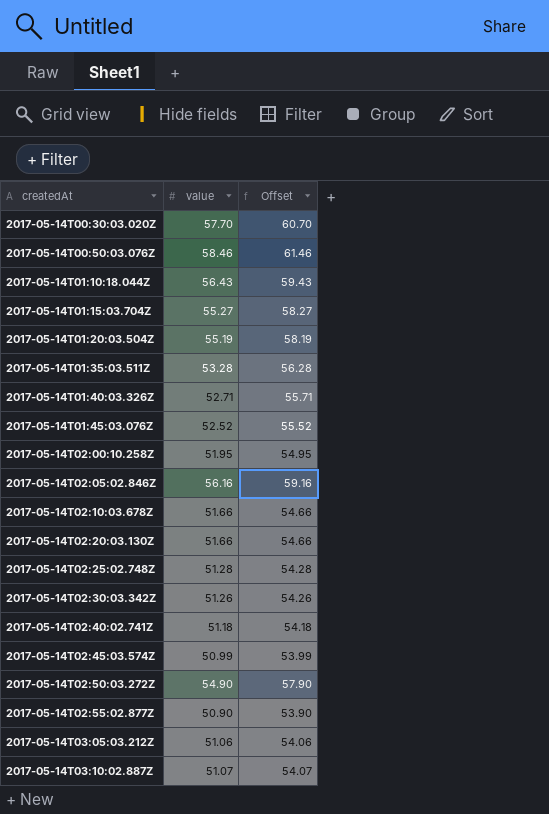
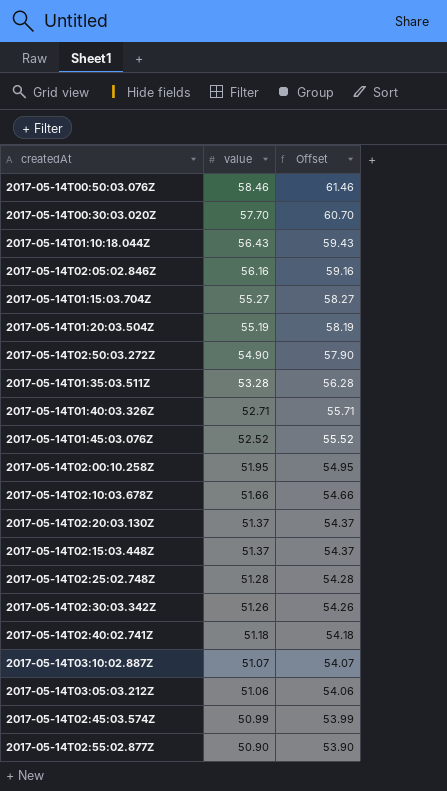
row order: createdAt ascending -> value descending
2017-05-14T02:20:03.130Z | value: 51.66 -> 51.37
2017-05-14T02:20:03.130Z | Offset: 54.66 -> 54.37
row 2017-05-14T02:15:03.448Z: none -> 51.37 | 54.37

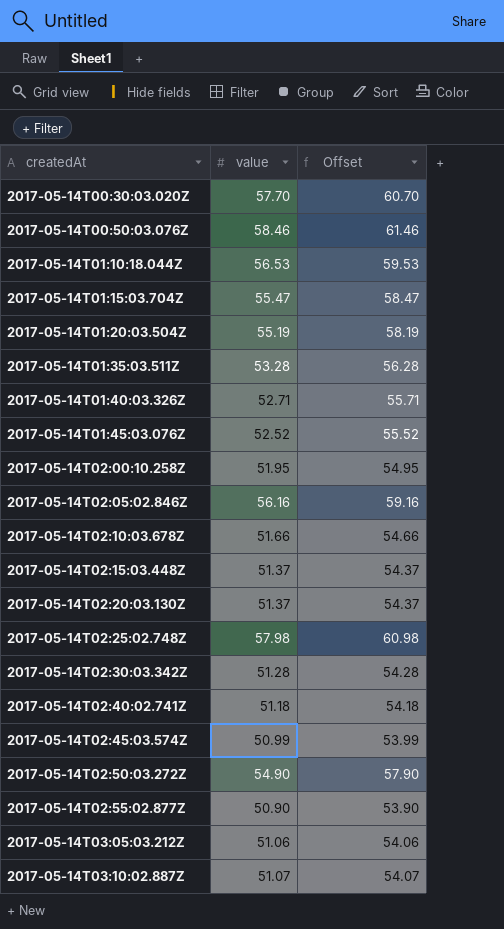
row order: value descending -> createdAt ascending
2017-05-14T01:10:18.044Z | value: 56.43 -> 56.53
2017-05-14T01:10:18.044Z | Offset: 59.43 -> 59.53
2017-05-14T01:15:03.704Z | value: 55.27 -> 55.47
2017-05-14T01:15:03.704Z | Offset: 58.27 -> 58.47
2017-05-14T02:25:02.748Z | value: 51.28 -> 57.98
2017-05-14T02:25:02.748Z | Offset: 54.28 -> 60.98
2017-05-14T02:30:03.342Z | value: 51.26 -> 51.28
2017-05-14T02:30:03.342Z | Offset: 54.26 -> 54.28

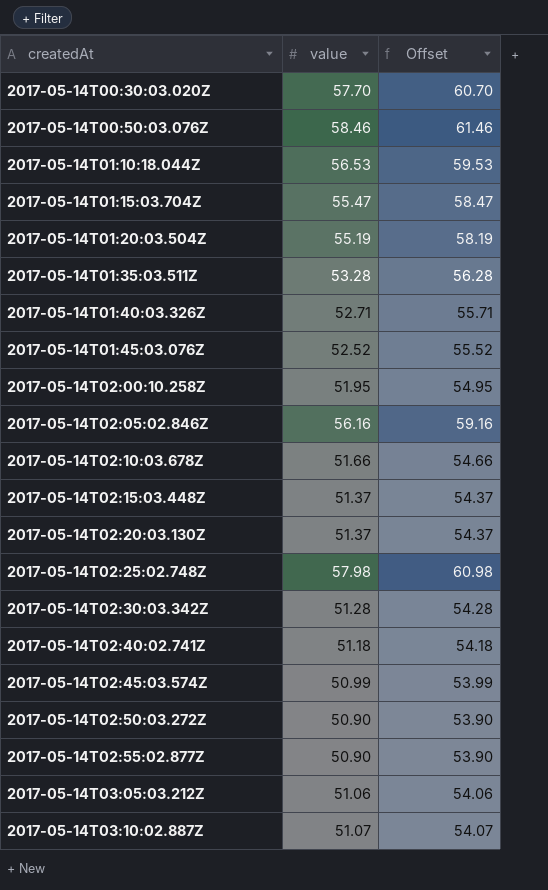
2017-05-14T02:50:03.272Z | value: 54.90 -> 50.90
2017-05-14T02:50:03.272Z | Offset: 57.90 -> 53.90

